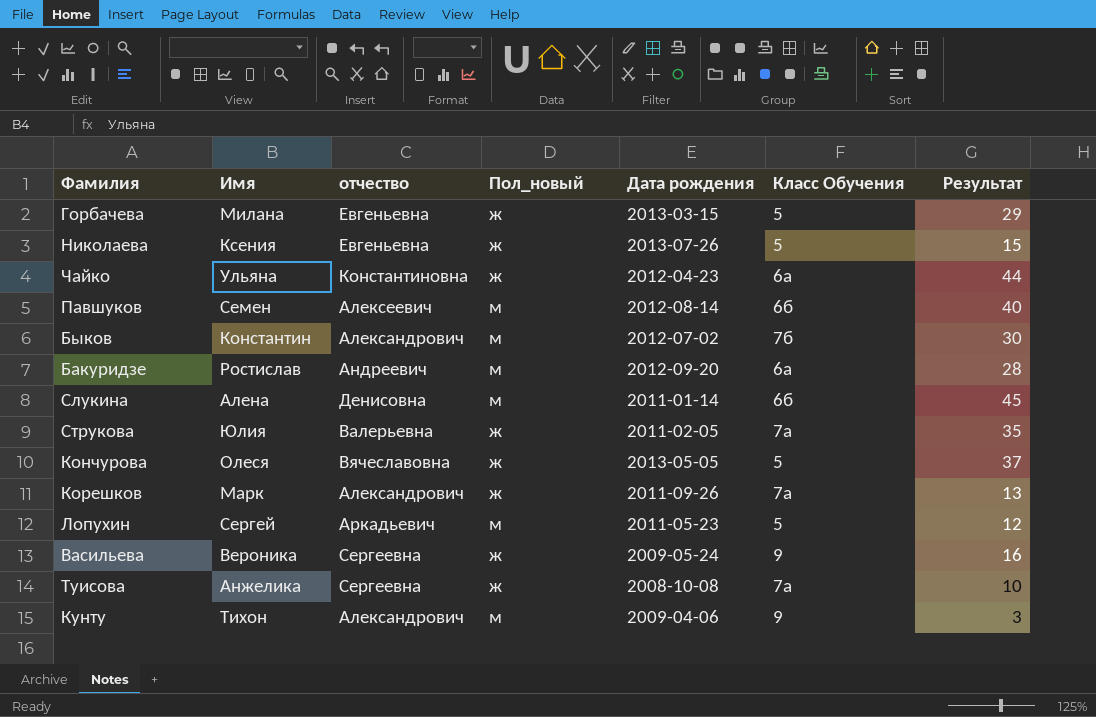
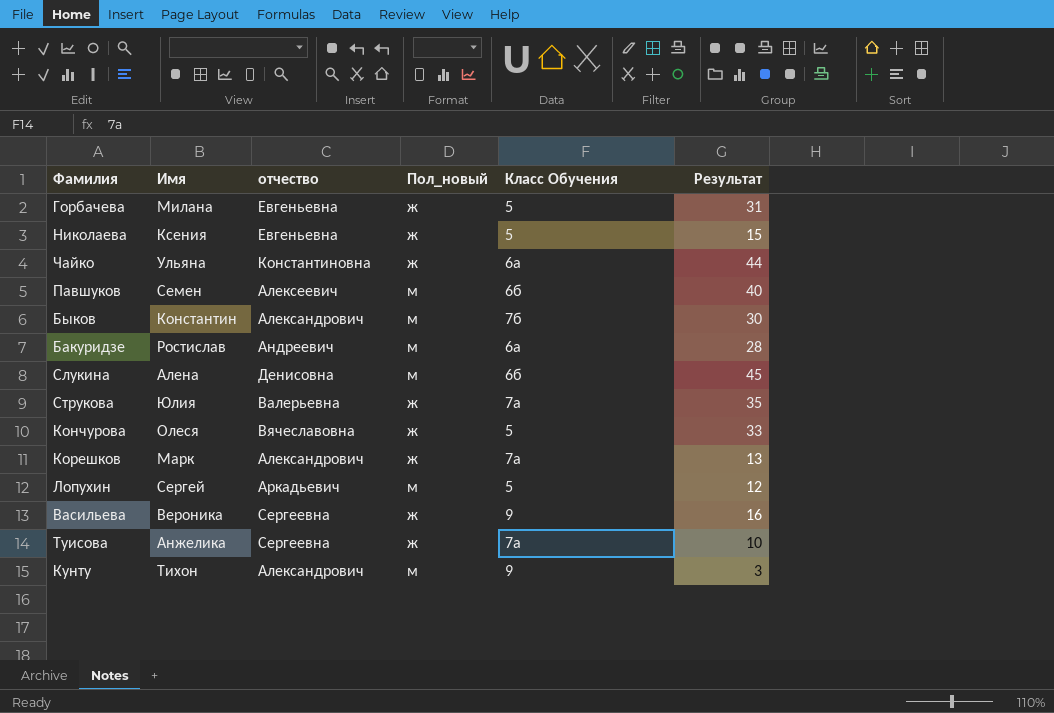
column Дата рождения | position: 5 -> none
Горбачева | Результат: 29 -> 31
Кончурова | Результат: 37 -> 33

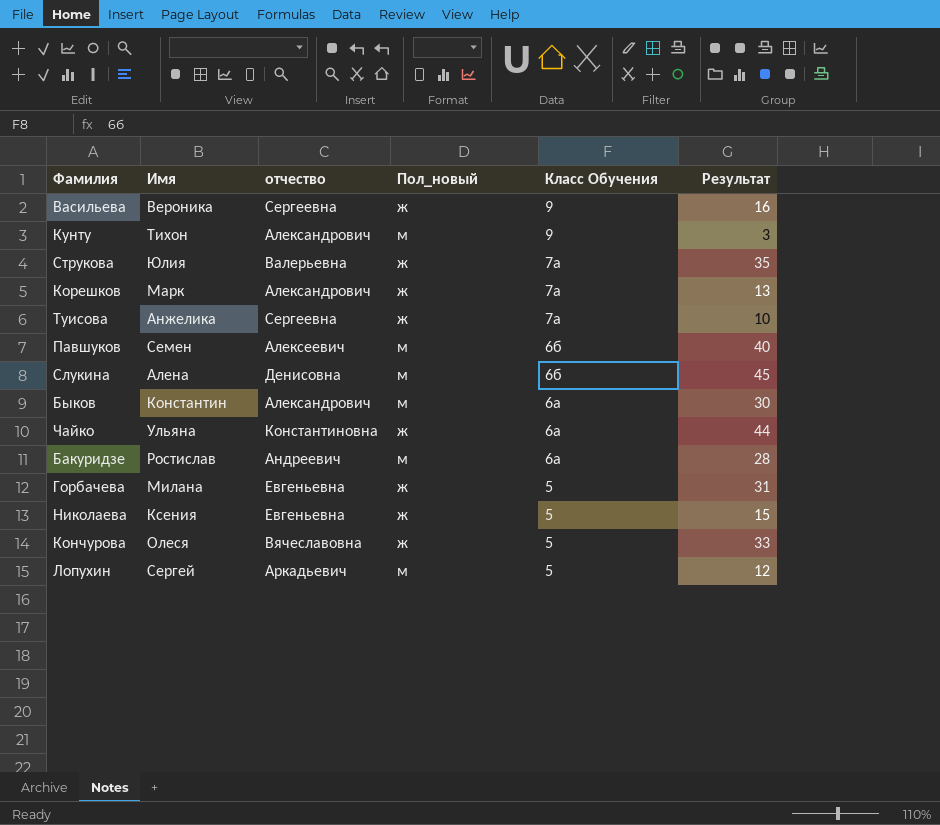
row order: none -> Класс Обучения descending
Быков | Класс Обучения: 7б -> 6а

